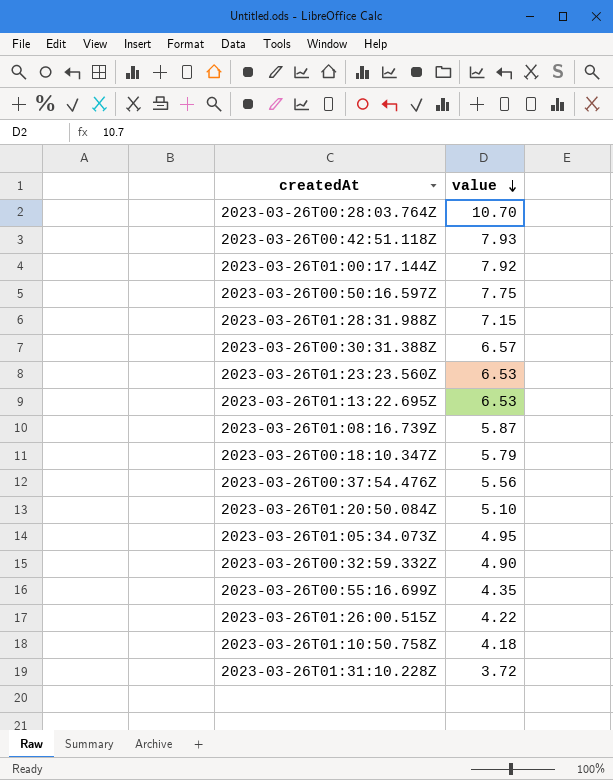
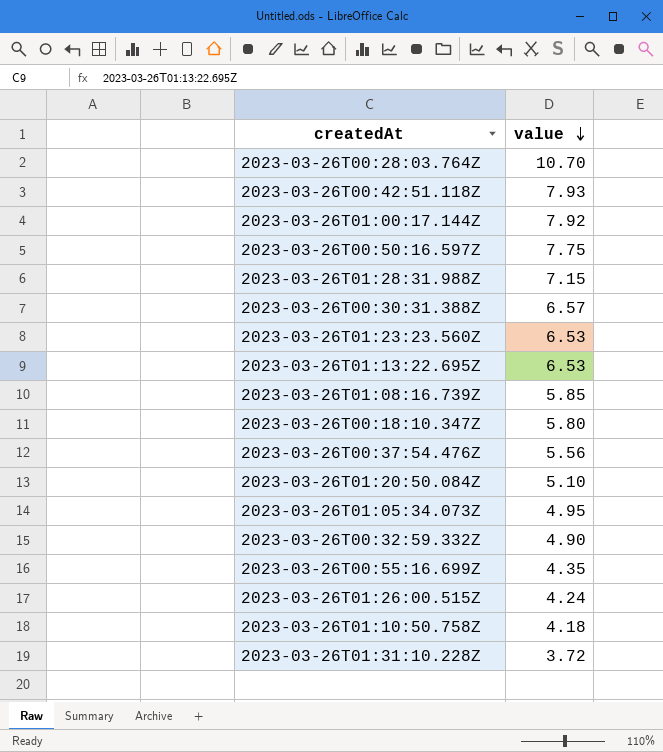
2023-03-26T01:08:16.739Z | value: 5.87 -> 5.85
2023-03-26T00:18:10.347Z | value: 5.79 -> 5.80
2023-03-26T01:26:00.515Z | value: 4.22 -> 4.24

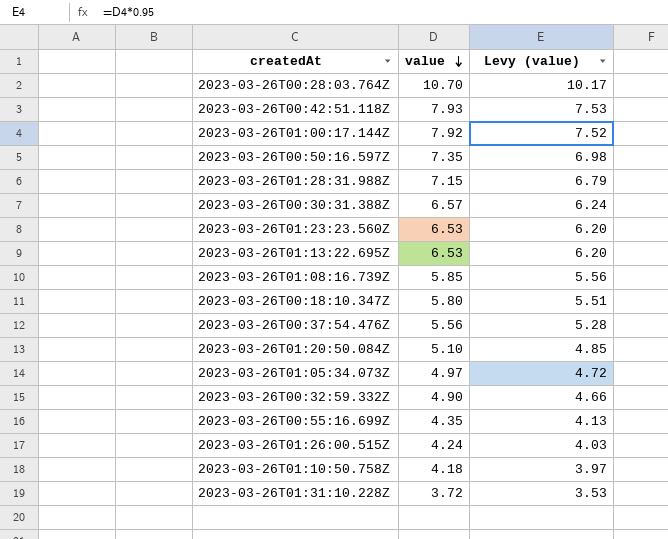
column Levy (value) | formula: none -> [value] * 0.95
2023-03-26T00:50:16.597Z | value: 7.75 -> 7.35
2023-03-26T01:05:34.073Z | value: 4.95 -> 4.97

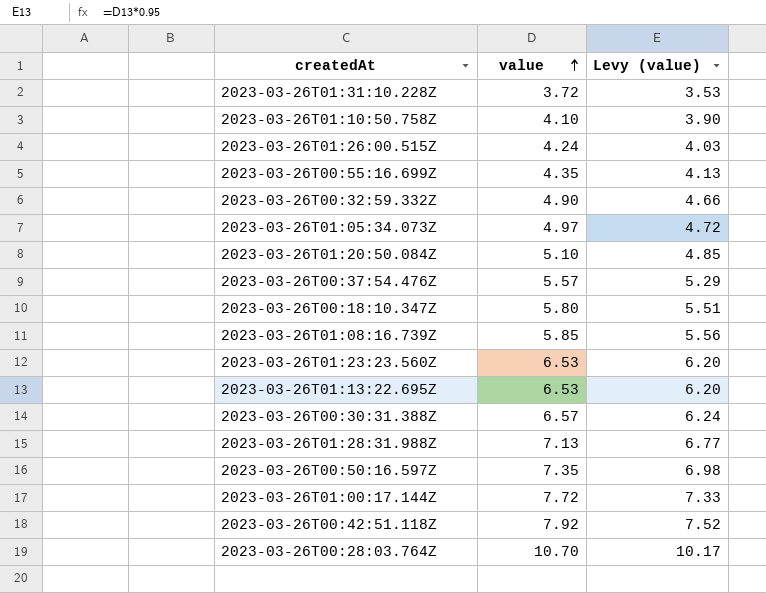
row order: value descending -> value ascending
2023-03-26T01:10:50.758Z | value: 4.18 -> 4.10
2023-03-26T01:10:50.758Z | Levy (value): 3.97 -> 3.90
2023-03-26T00:37:54.476Z | value: 5.56 -> 5.57
2023-03-26T00:37:54.476Z | Levy (value): 5.28 -> 5.29
2023-03-26T01:28:31.988Z | value: 7.15 -> 7.13
2023-03-26T01:28:31.988Z | Levy (value): 6.79 -> 6.77
2023-03-26T01:00:17.144Z | value: 7.92 -> 7.72
2023-03-26T01:00:17.144Z | Levy (value): 7.52 -> 7.33
2023-03-26T00:42:51.118Z | value: 7.93 -> 7.92
2023-03-26T00:42:51.118Z | Levy (value): 7.53 -> 7.52

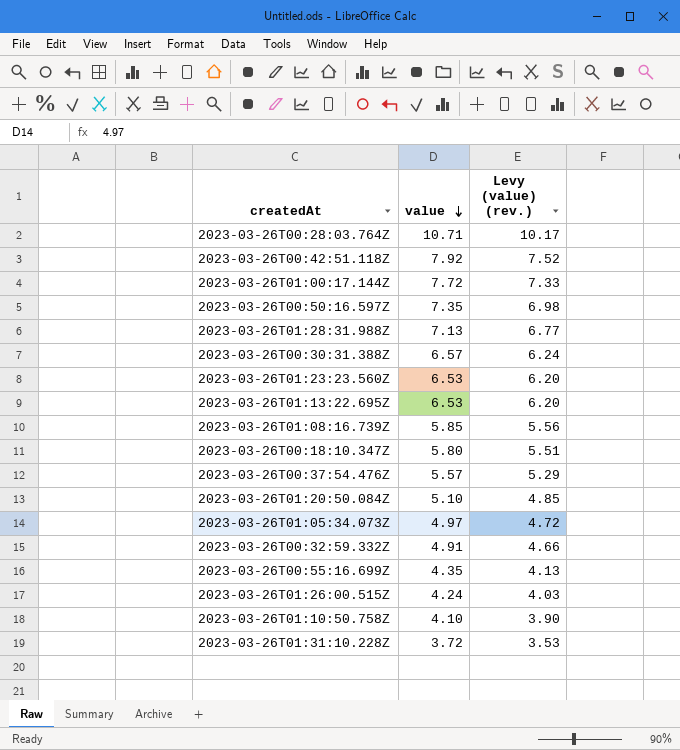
row order: value ascending -> value descending
column name: Levy (value) -> Levy (value) (rev.)
2023-03-26T00:28:03.764Z | value: 10.70 -> 10.71
2023-03-26T00:32:59.332Z | value: 4.90 -> 4.91

